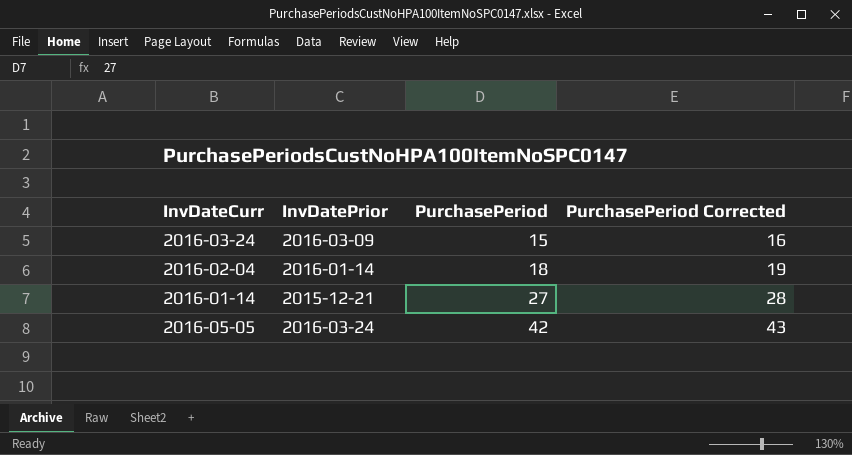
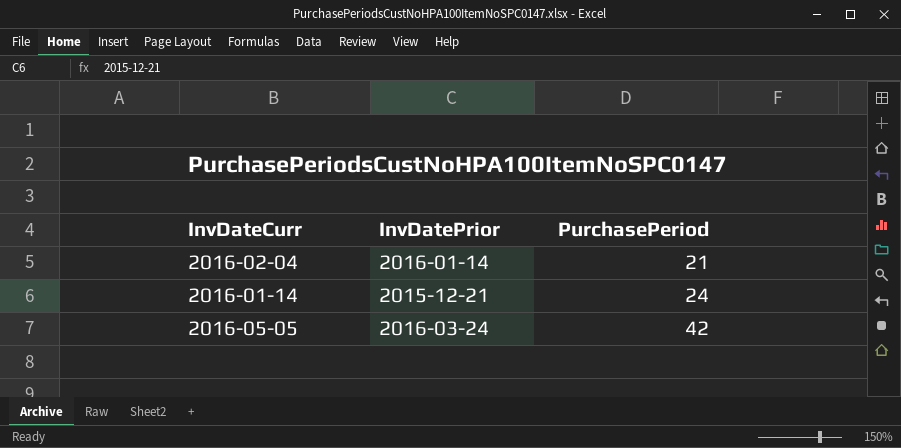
column PurchasePeriod Corrected | formula: [PurchasePeriod] + 1 -> none
row 2016-03-24: 2016-03-09 | 15 | 16 -> none
2016-02-04 | PurchasePeriod: 18 -> 21
2016-01-14 | PurchasePeriod: 27 -> 24

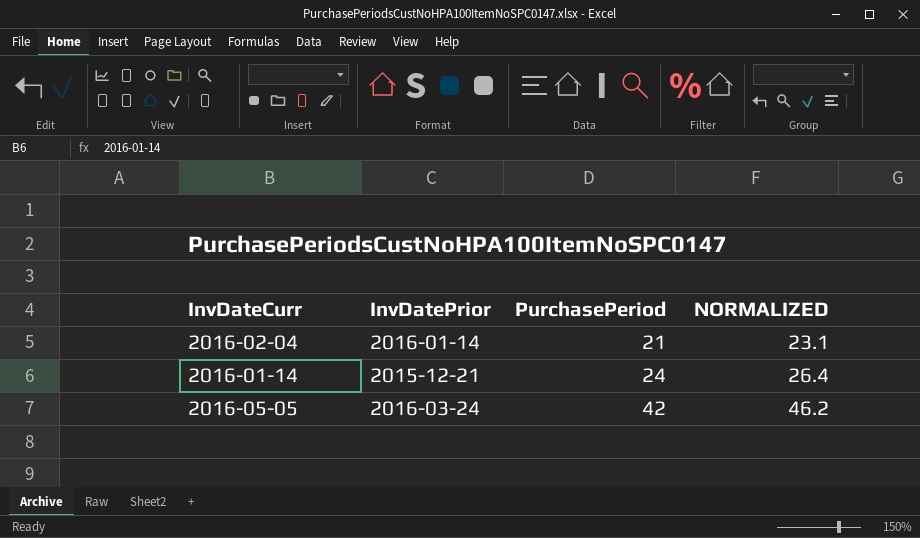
column NORMALIZED | formula: none -> [PurchasePeriod] * 1.1

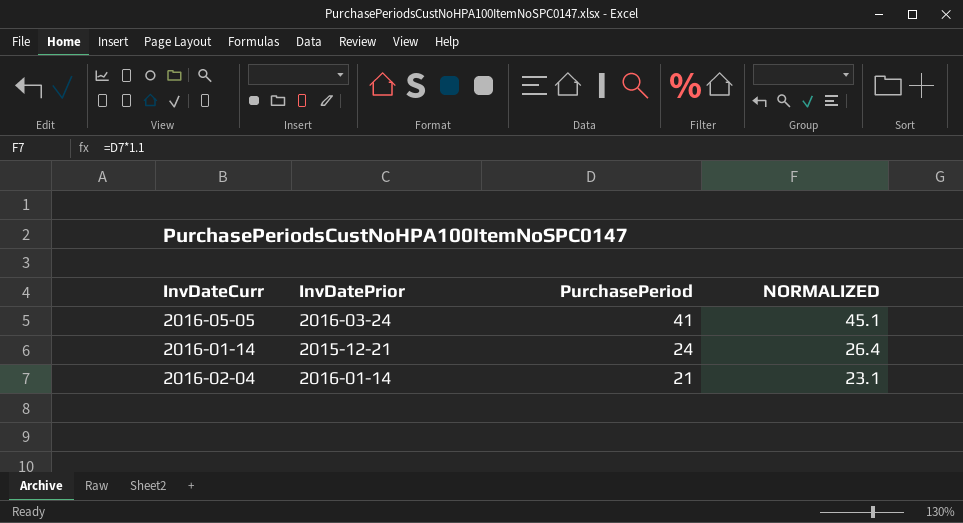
row order: PurchasePeriod ascending -> PurchasePeriod descending
2016-05-05 | PurchasePeriod: 42 -> 41
2016-05-05 | NORMALIZED: 46.2 -> 45.1

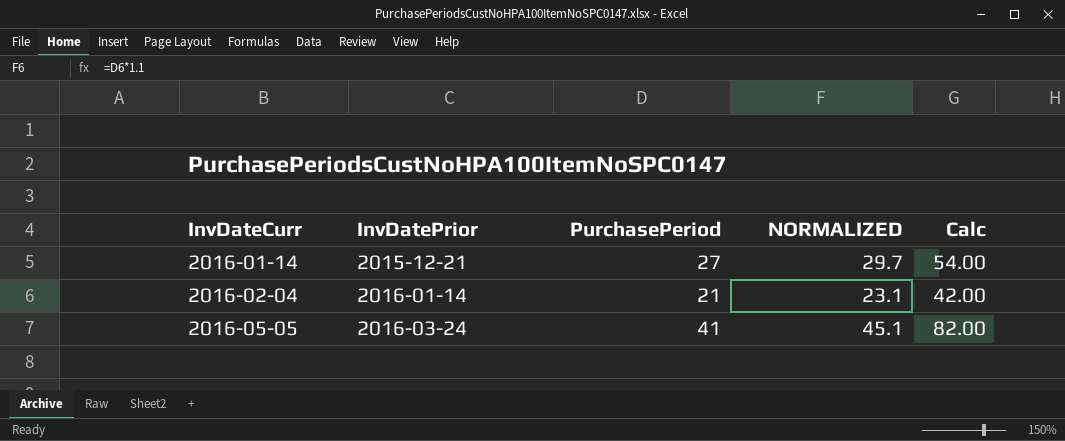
row order: PurchasePeriod descending -> InvDateCurr ascending
column Calc | formula: none -> [PurchasePeriod] * 2
2016-01-14 | PurchasePeriod: 24 -> 27
2016-01-14 | NORMALIZED: 26.4 -> 29.7

